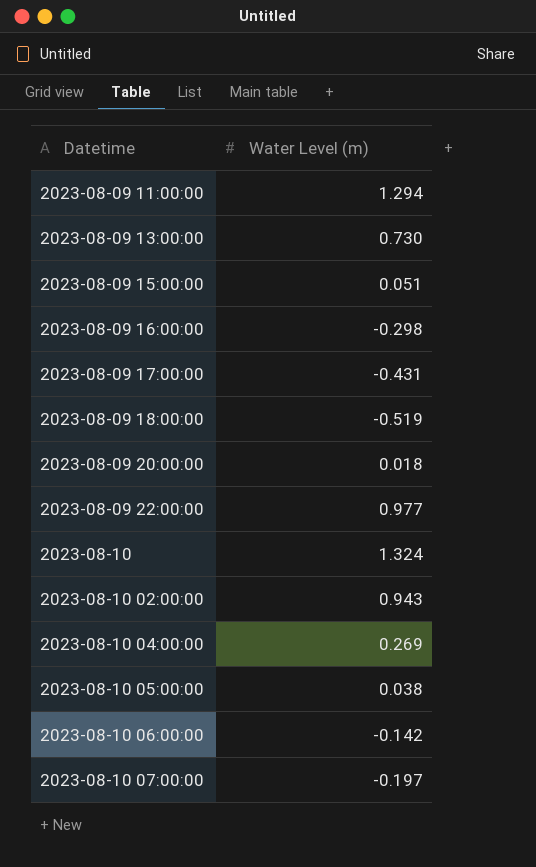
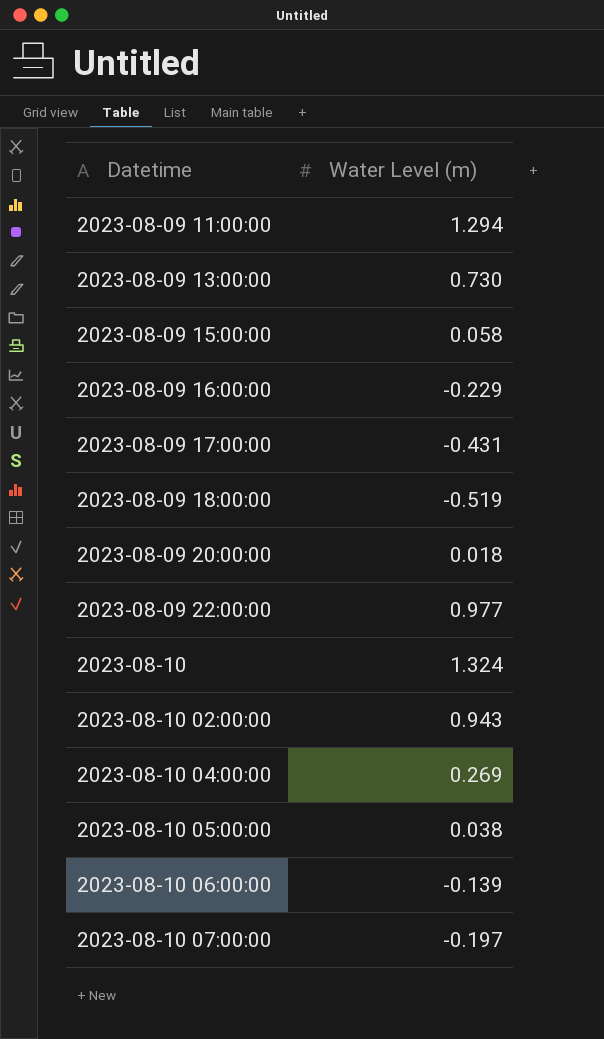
2023-08-09 15:00:00 | Water Level (m): 0.051 -> 0.058
2023-08-09 16:00:00 | Water Level (m): -0.298 -> -0.229
2023-08-10 06:00:00 | Water Level (m): -0.142 -> -0.139

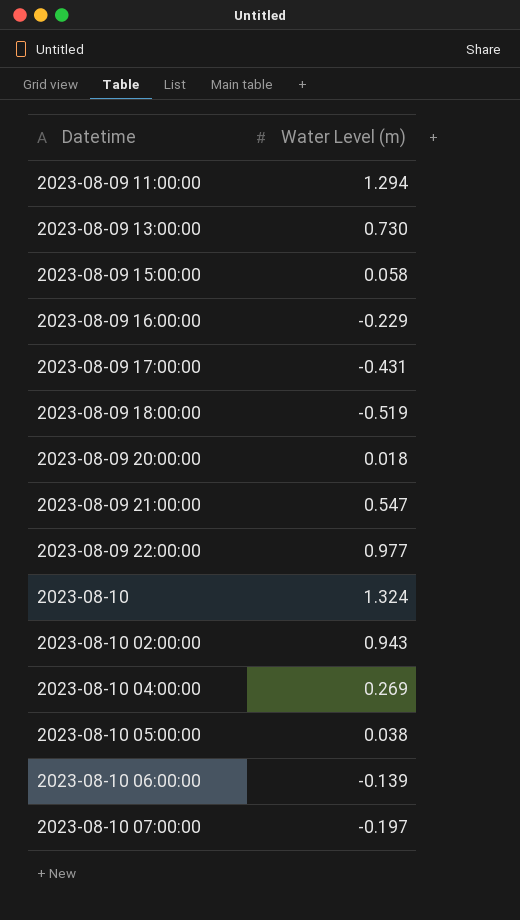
row 2023-08-09 21:00:00: none -> 0.547

